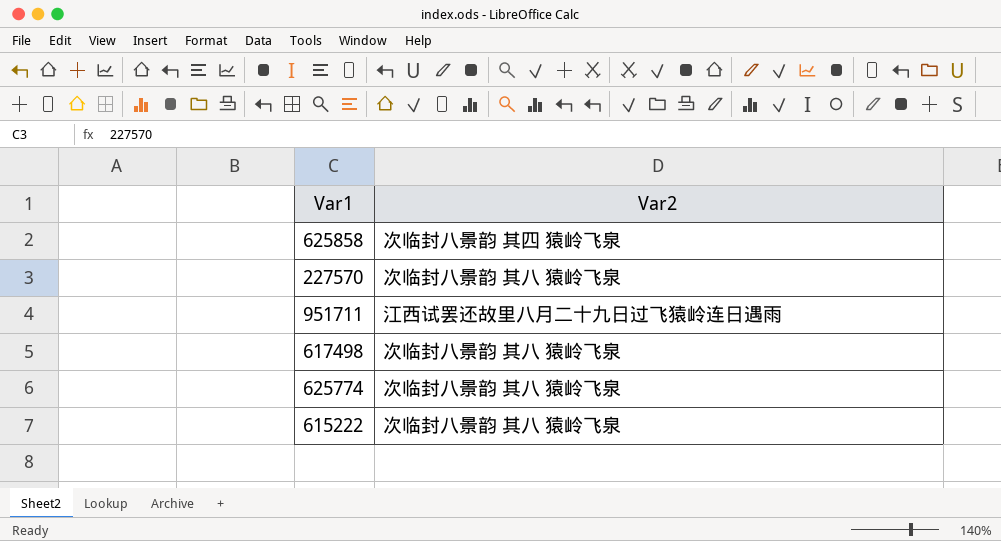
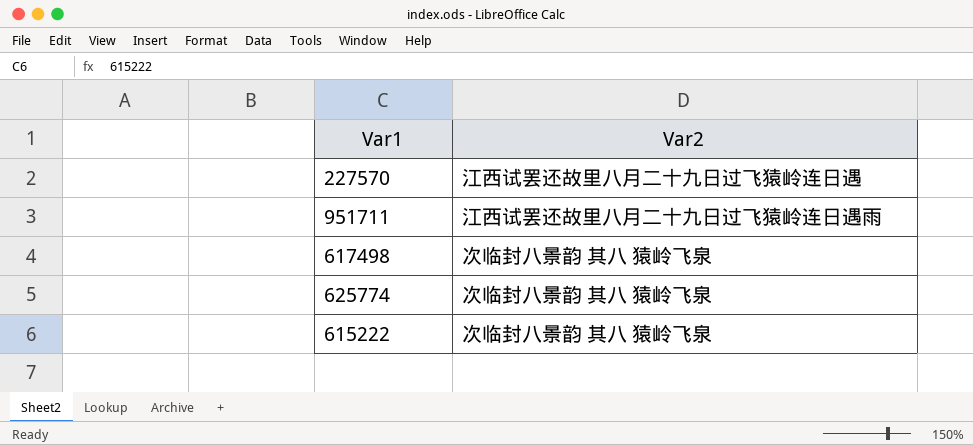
row 625858: 次临封八景韵 其四 猿岭飞泉 -> none
227570 | Var2: 次临封八景韵 其八 猿岭飞泉 -> 江西试罢还故里八月二十九日过飞猿岭连日遇

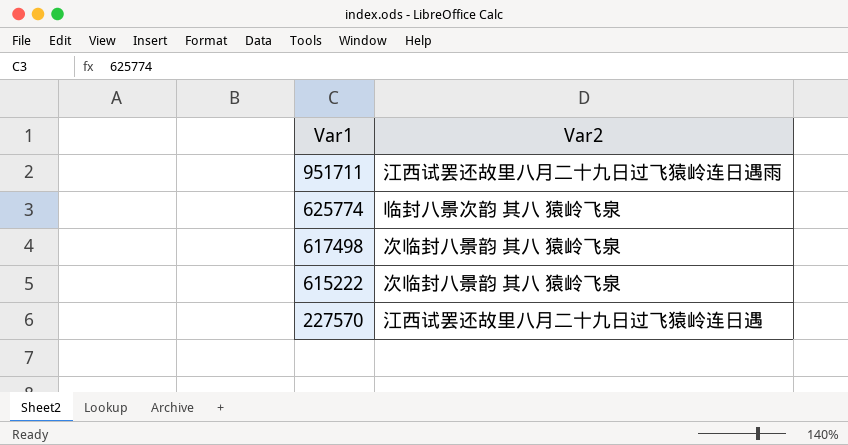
row order: none -> Var1 descending
625774 | Var2: 次临封八景韵 其八 猿岭飞泉 -> 临封八景次韵 其八 猿岭飞泉

